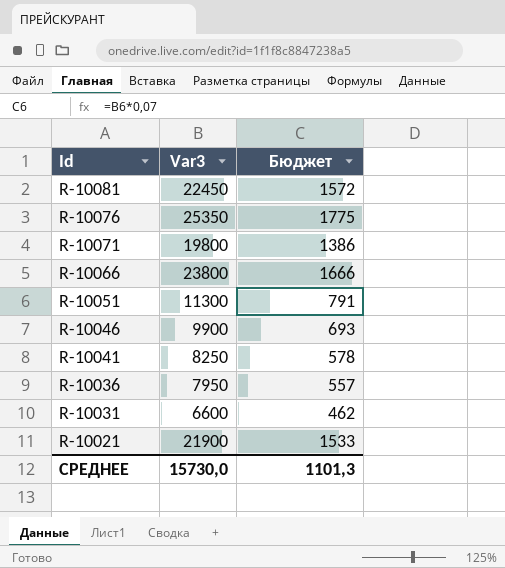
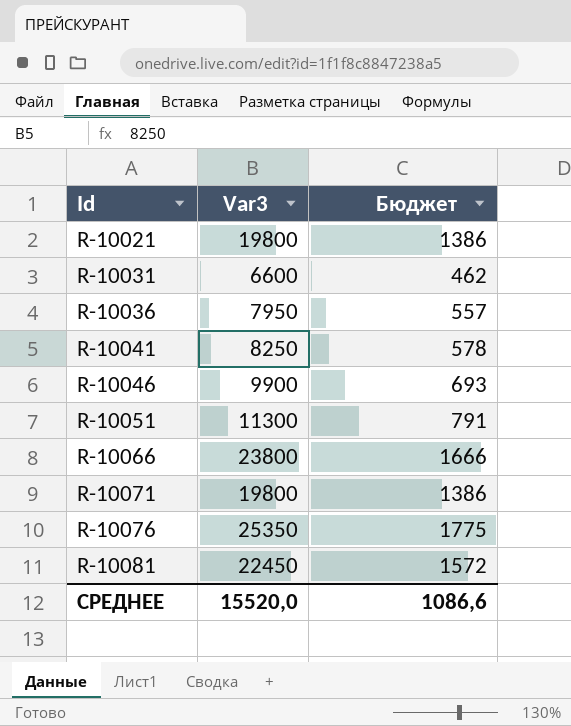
row order: Id descending -> Id ascending
R-10021 | Var3: 21900 -> 19800
R-10021 | Бюджет: 1533 -> 1386
СРЕДНЕЕ | Var3: 15730,0 -> 15520,0
СРЕДНЕЕ | Бюджет: 1101,3 -> 1086,6

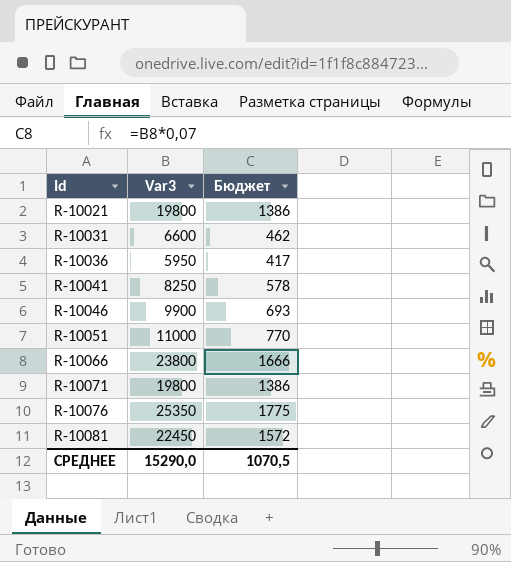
R-10036 | Var3: 7950 -> 5950
R-10036 | Бюджет: 557 -> 417
R-10051 | Var3: 11300 -> 11000
R-10051 | Бюджет: 791 -> 770
СРЕДНЕЕ | Var3: 15520,0 -> 15290,0
СРЕДНЕЕ | Бюджет: 1086,6 -> 1070,5

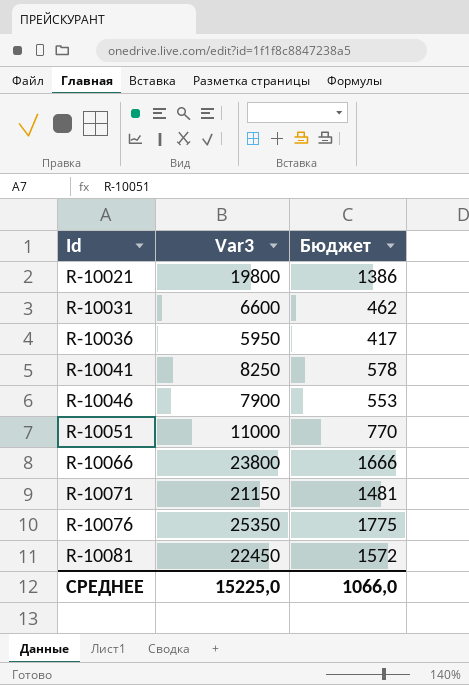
R-10046 | Var3: 9900 -> 7900
R-10046 | Бюджет: 693 -> 553
R-10071 | Var3: 19800 -> 21150
R-10071 | Бюджет: 1386 -> 1481
СРЕДНЕЕ | Var3: 15290,0 -> 15225,0
СРЕДНЕЕ | Бюджет: 1070,5 -> 1066,0

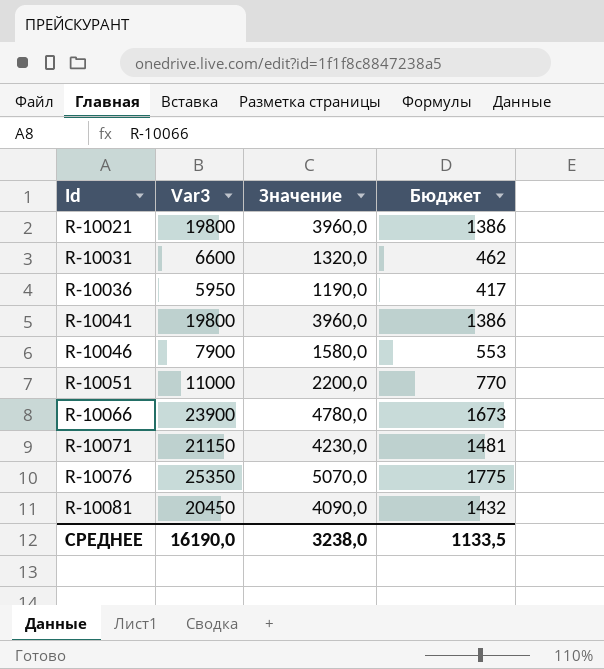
column Значение | formula: none -> [Var3] * 0,2
R-10041 | Var3: 8250 -> 19800
R-10041 | Бюджет: 578 -> 1386
R-10066 | Var3: 23800 -> 23900
R-10066 | Бюджет: 1666 -> 1673
R-10081 | Var3: 22450 -> 20450
R-10081 | Бюджет: 1572 -> 1432
СРЕДНЕЕ | Var3: 15225,0 -> 16190,0
СРЕДНЕЕ | Бюджет: 1066,0 -> 1133,5

